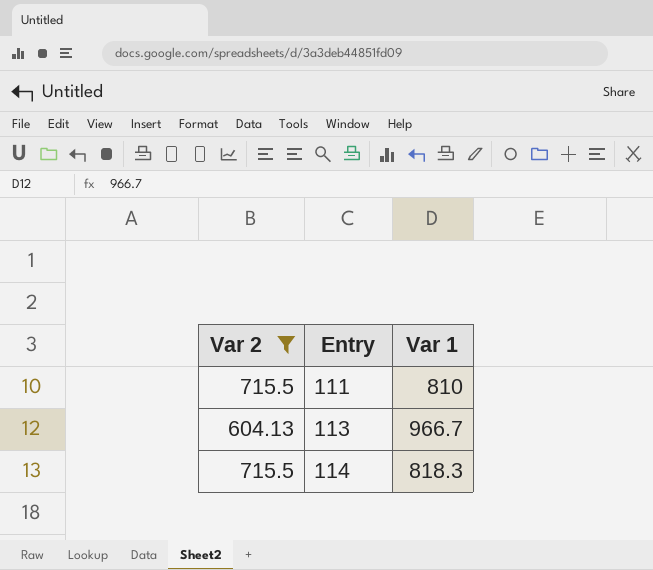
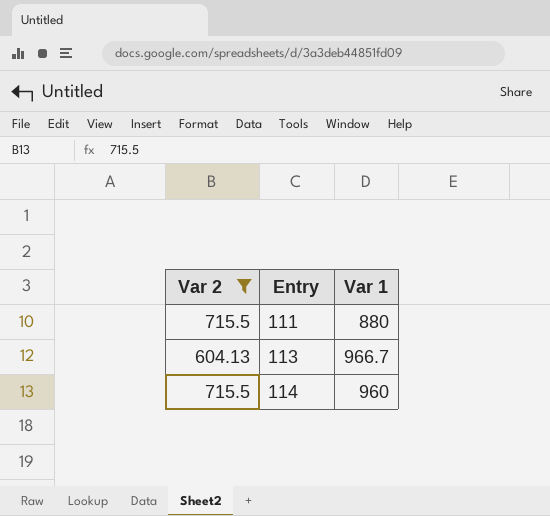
111 | Var 1: 810 -> 880
114 | Var 1: 818.3 -> 960

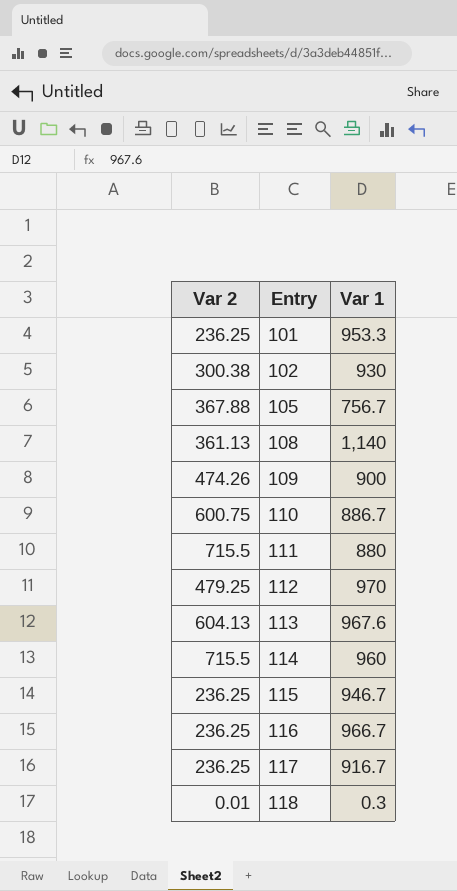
filter: Var 2 >= 604.13 -> none
113 | Var 1: 966.7 -> 967.6

